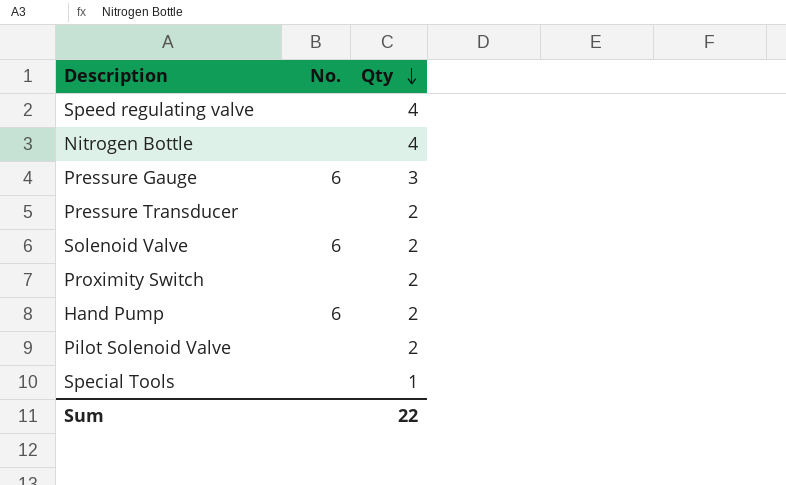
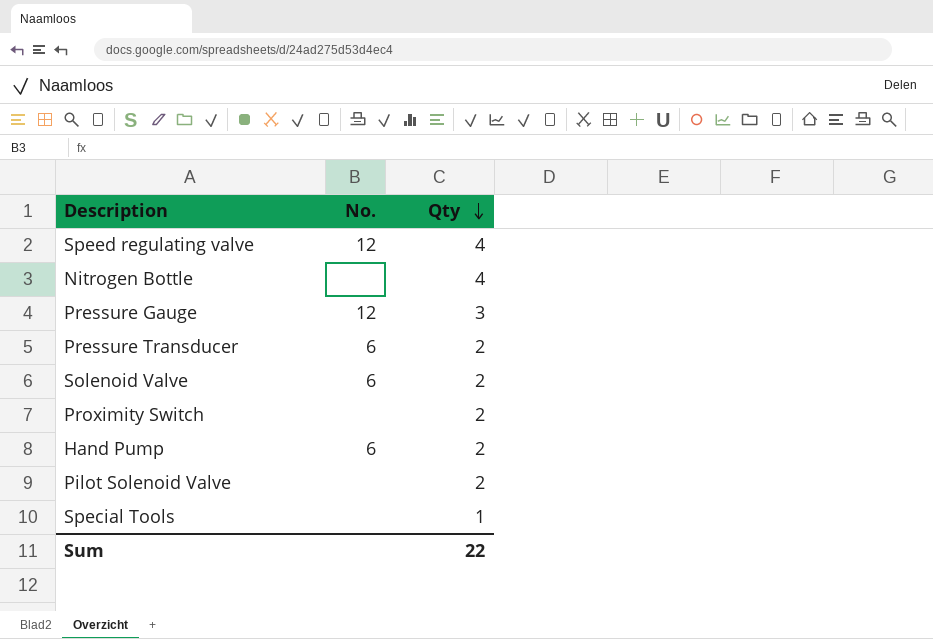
Speed regulating valve | No.: none -> 12
Pressure Gauge | No.: 6 -> 12
Pressure Transducer | No.: none -> 6

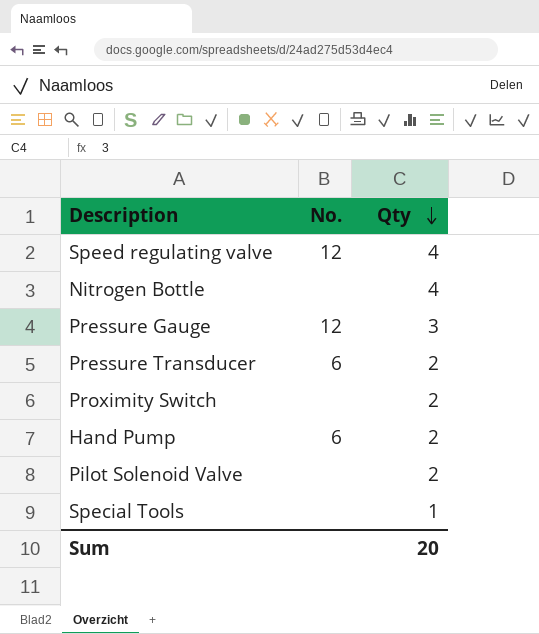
row Solenoid Valve: 6 | 2 -> none
Sum | Qty: 22 -> 20

